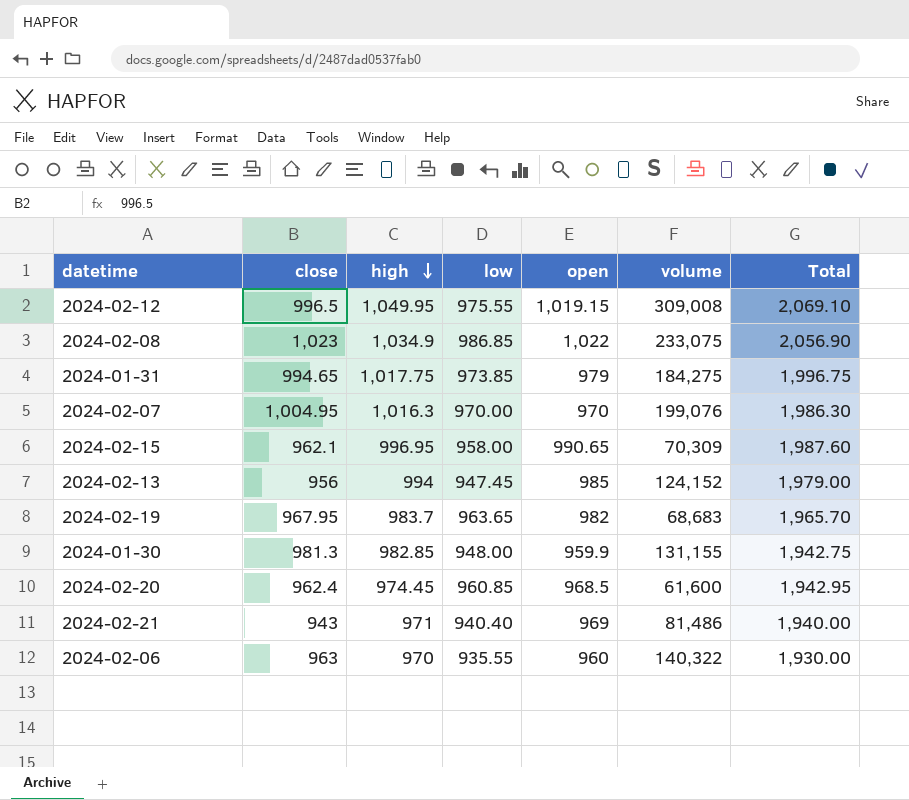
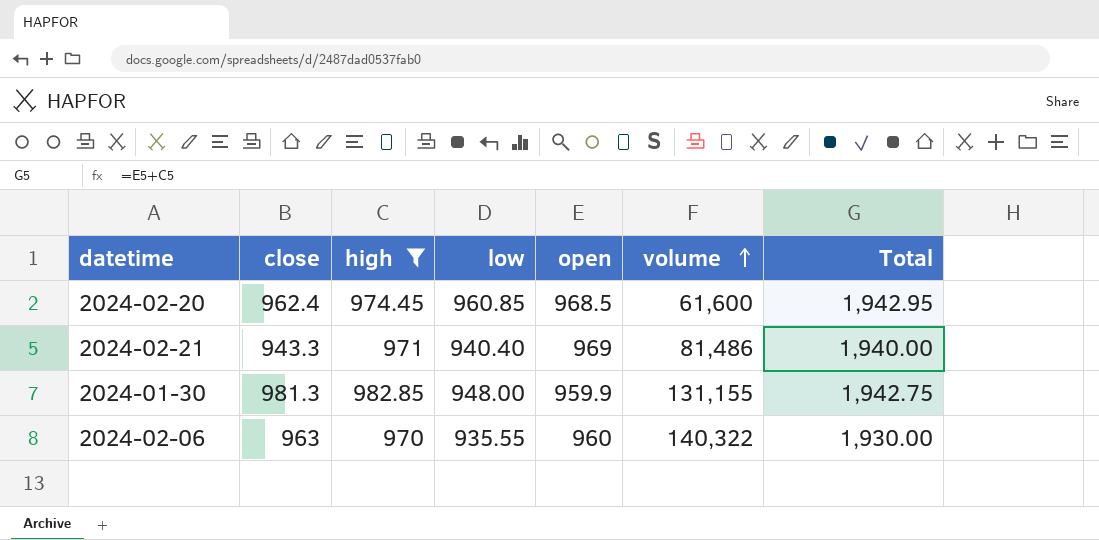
filter: none -> high <= 982.85
row order: high descending -> volume ascending
2024-02-21 | close: 943 -> 943.3

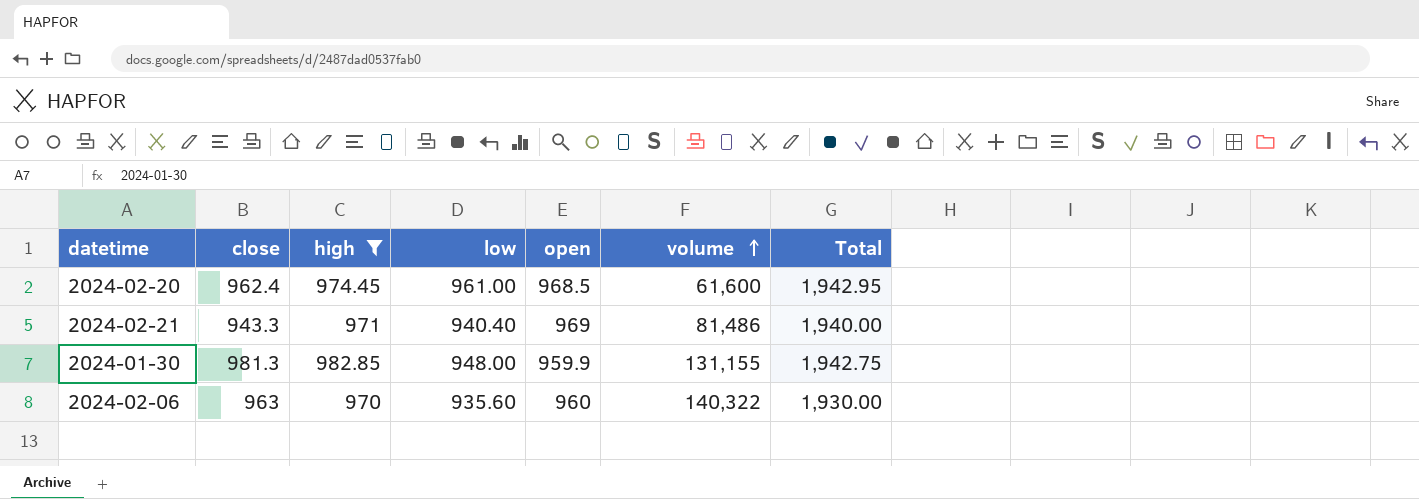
2024-02-20 | low: 960.85 -> 961.00
2024-02-06 | low: 935.55 -> 935.60

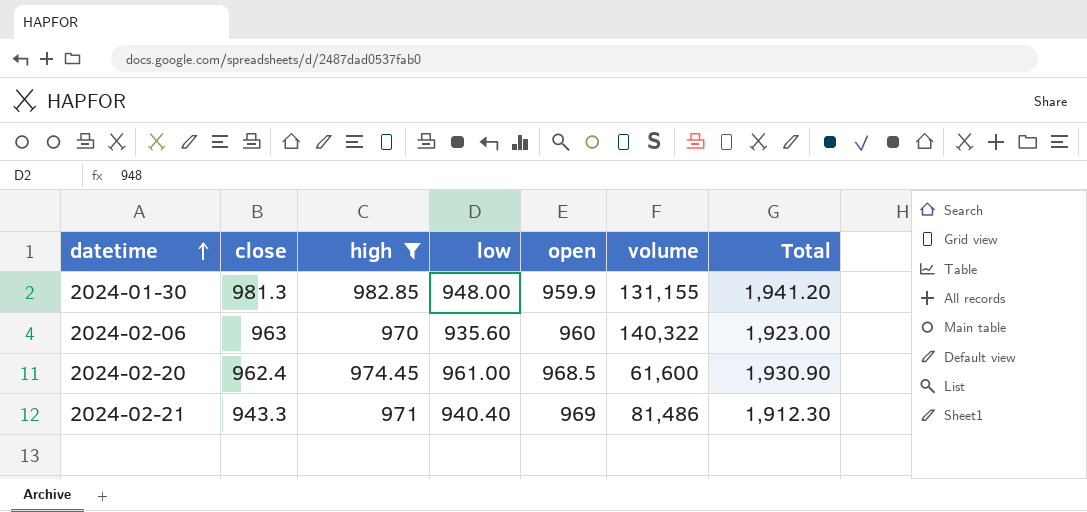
row order: volume ascending -> datetime ascending
column Total | formula: [high] + [open] -> [close] + [open]

